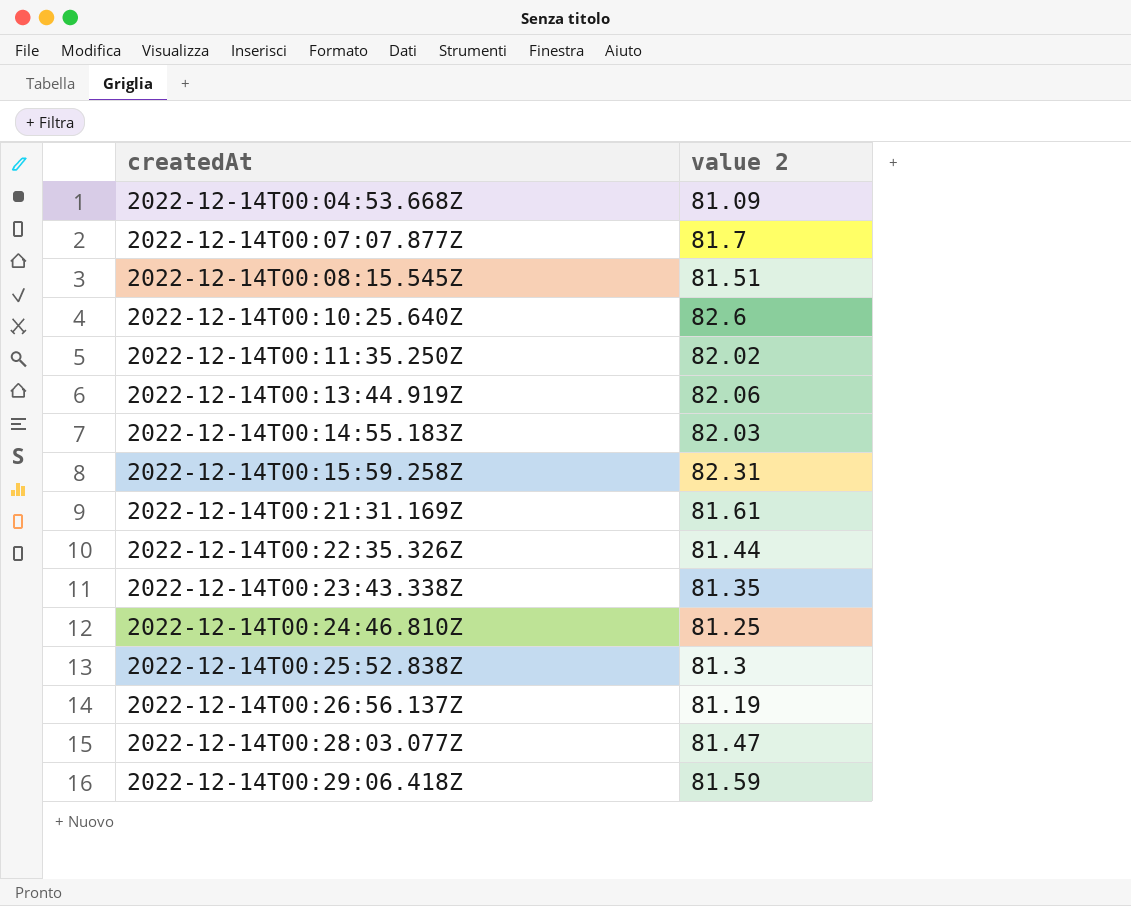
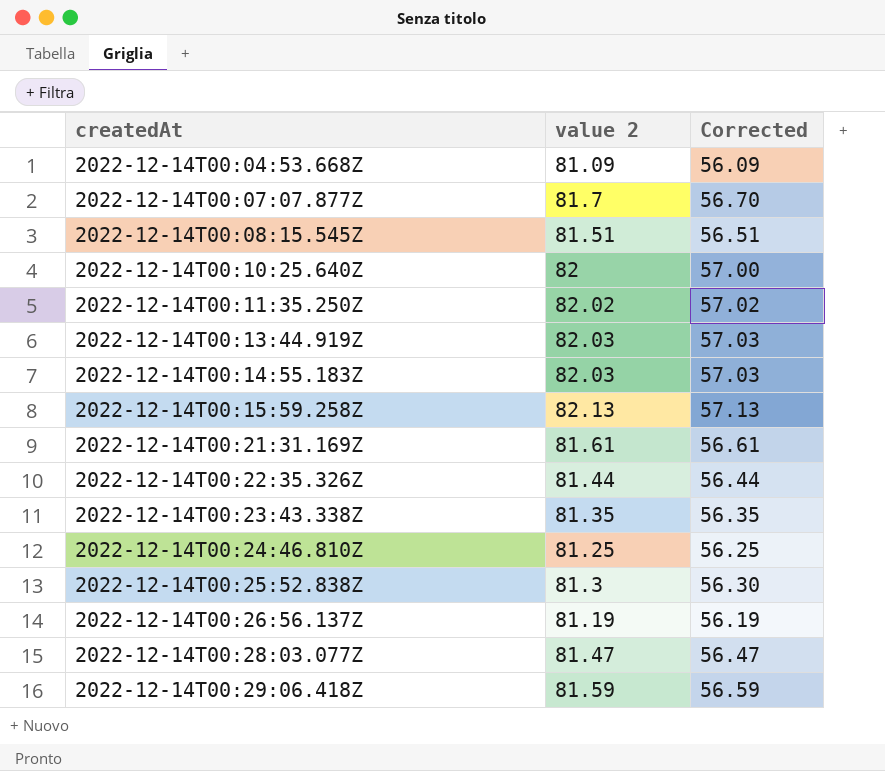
column Corrected | formula: none -> [value 2] - 25
2022-12-14T00:10:25.640Z | value 2: 82.6 -> 82
2022-12-14T00:13:44.919Z | value 2: 82.06 -> 82.03
2022-12-14T00:15:59.258Z | value 2: 82.31 -> 82.13

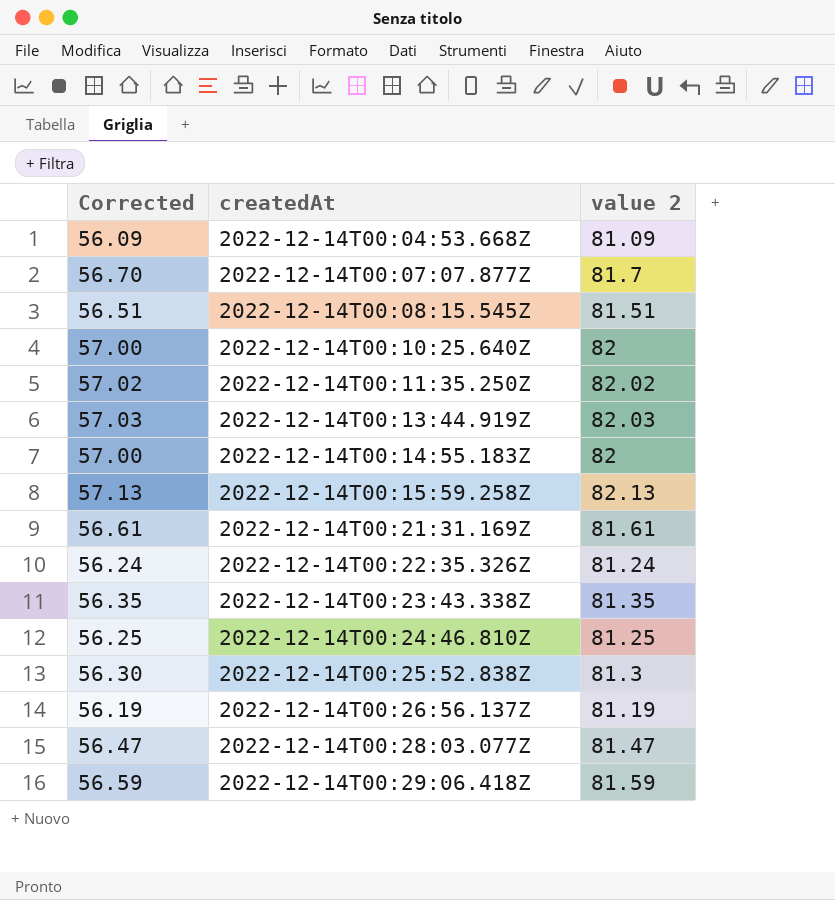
column Corrected | position: 3 -> 1
2022-12-14T00:14:55.183Z | Corrected: 57.03 -> 57.00
2022-12-14T00:14:55.183Z | value 2: 82.03 -> 82
2022-12-14T00:22:35.326Z | Corrected: 56.44 -> 56.24
2022-12-14T00:22:35.326Z | value 2: 81.44 -> 81.24

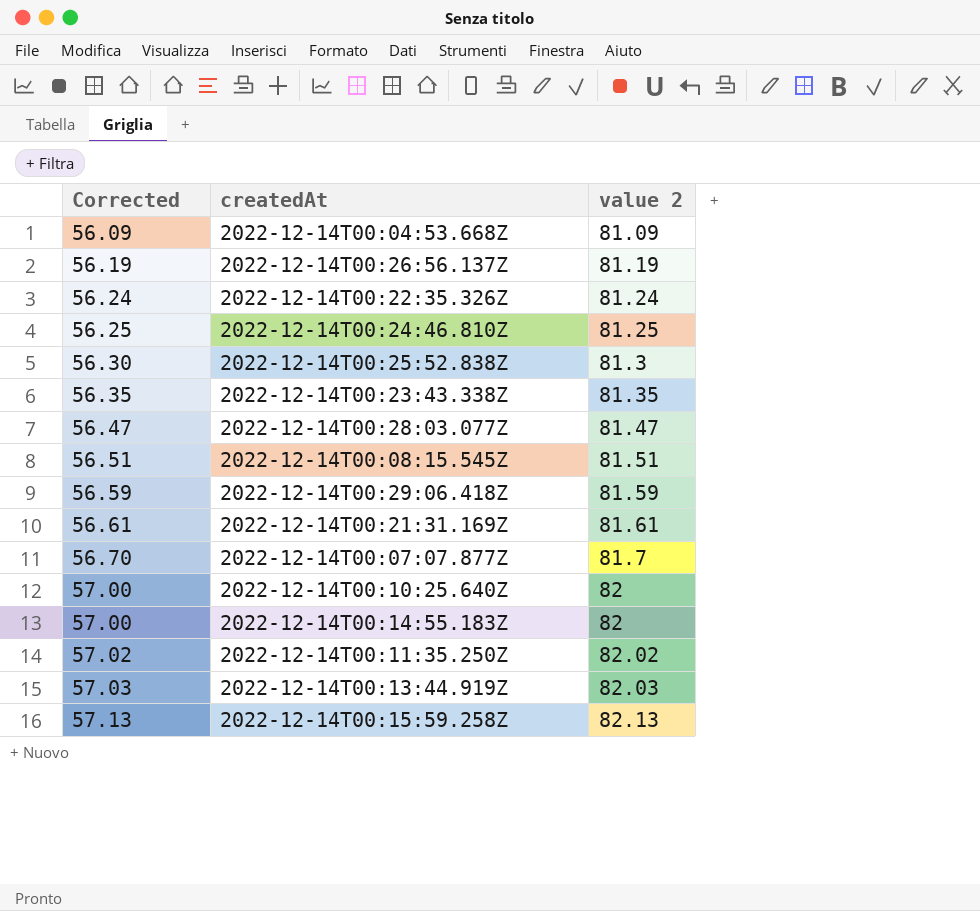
row order: createdAt ascending -> Corrected ascending

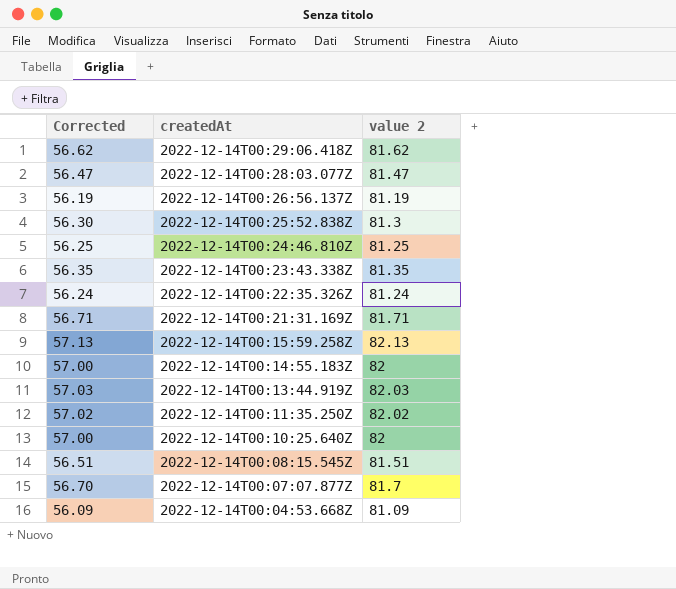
row order: Corrected ascending -> createdAt descending
2022-12-14T00:29:06.418Z | Corrected: 56.59 -> 56.62
2022-12-14T00:29:06.418Z | value 2: 81.59 -> 81.62
2022-12-14T00:21:31.169Z | Corrected: 56.61 -> 56.71
2022-12-14T00:21:31.169Z | value 2: 81.61 -> 81.71

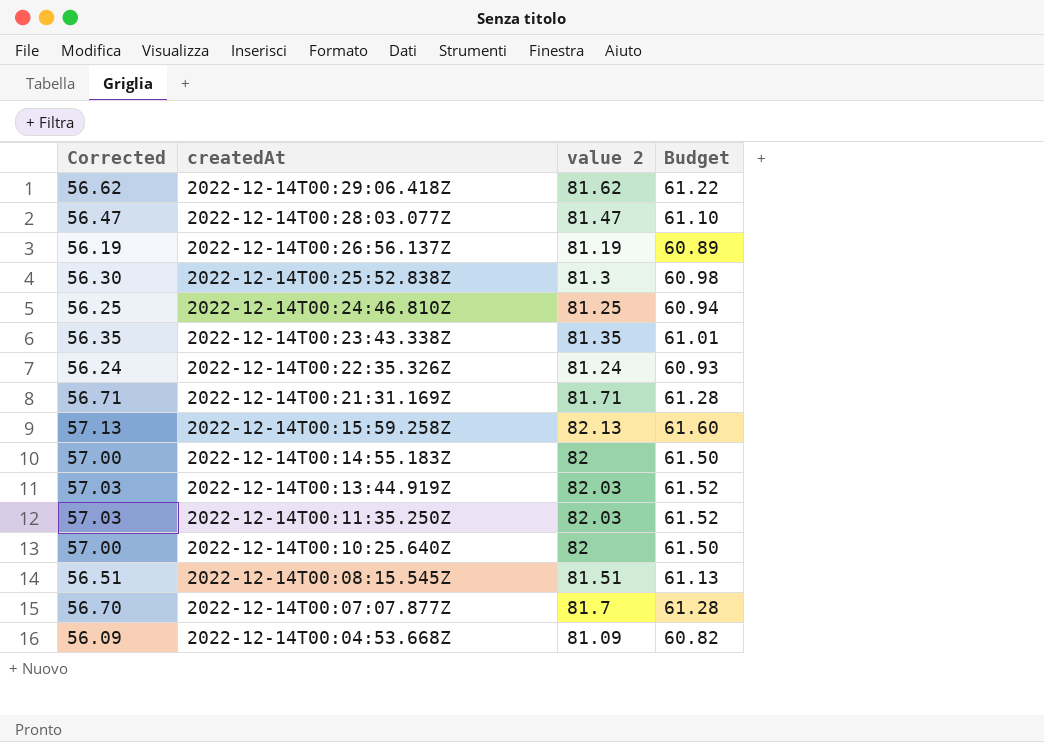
column Budget | formula: none -> [value 2] * 0.75
2022-12-14T00:11:35.250Z | Corrected: 57.02 -> 57.03
2022-12-14T00:11:35.250Z | value 2: 82.02 -> 82.03

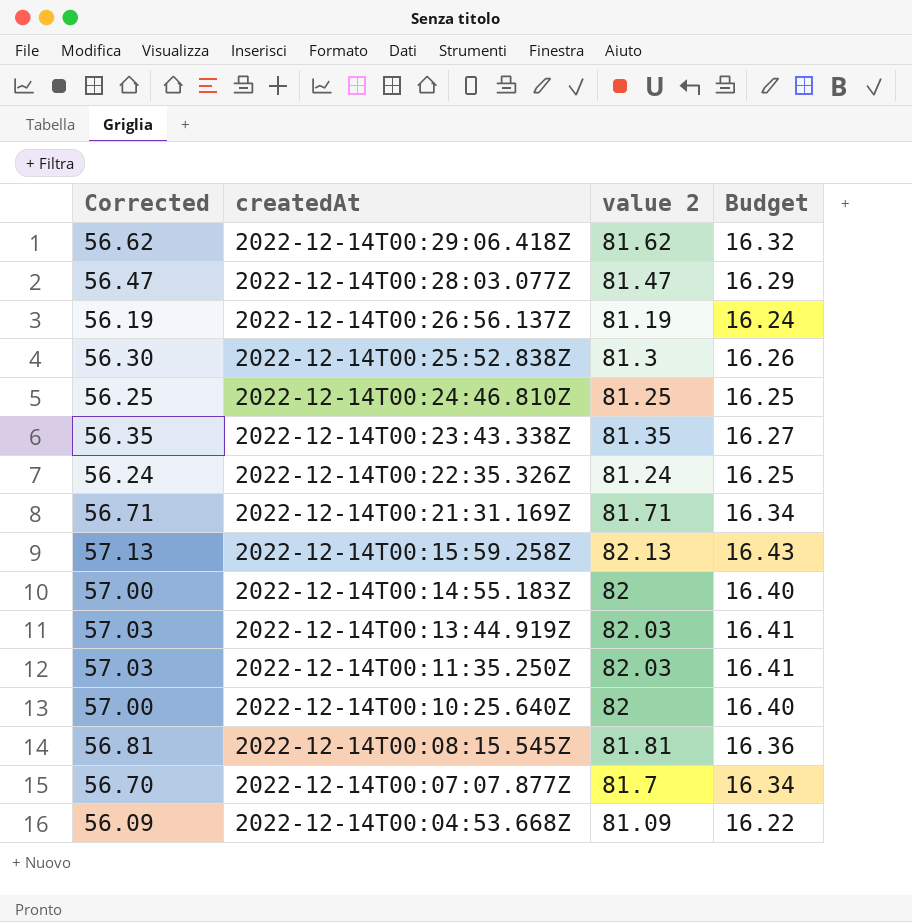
column Budget | formula: [value 2] * 0.75 -> [value 2] * 0.2
2022-12-14T00:08:15.545Z | Corrected: 56.51 -> 56.81
2022-12-14T00:08:15.545Z | value 2: 81.51 -> 81.81

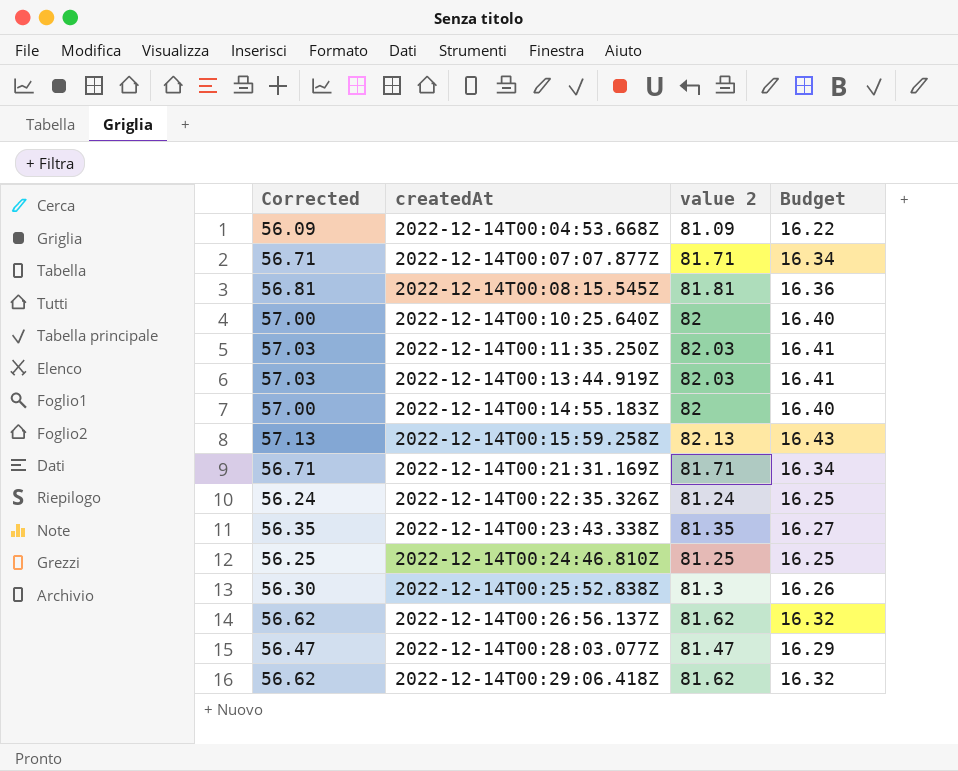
row order: createdAt descending -> createdAt ascending
2022-12-14T00:07:07.877Z | Corrected: 56.70 -> 56.71
2022-12-14T00:07:07.877Z | value 2: 81.7 -> 81.71
2022-12-14T00:26:56.137Z | Corrected: 56.19 -> 56.62
2022-12-14T00:26:56.137Z | value 2: 81.19 -> 81.62
2022-12-14T00:26:56.137Z | Budget: 16.24 -> 16.32

